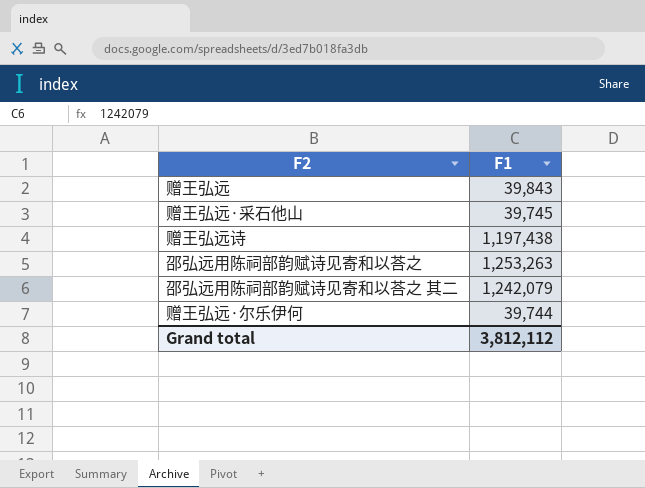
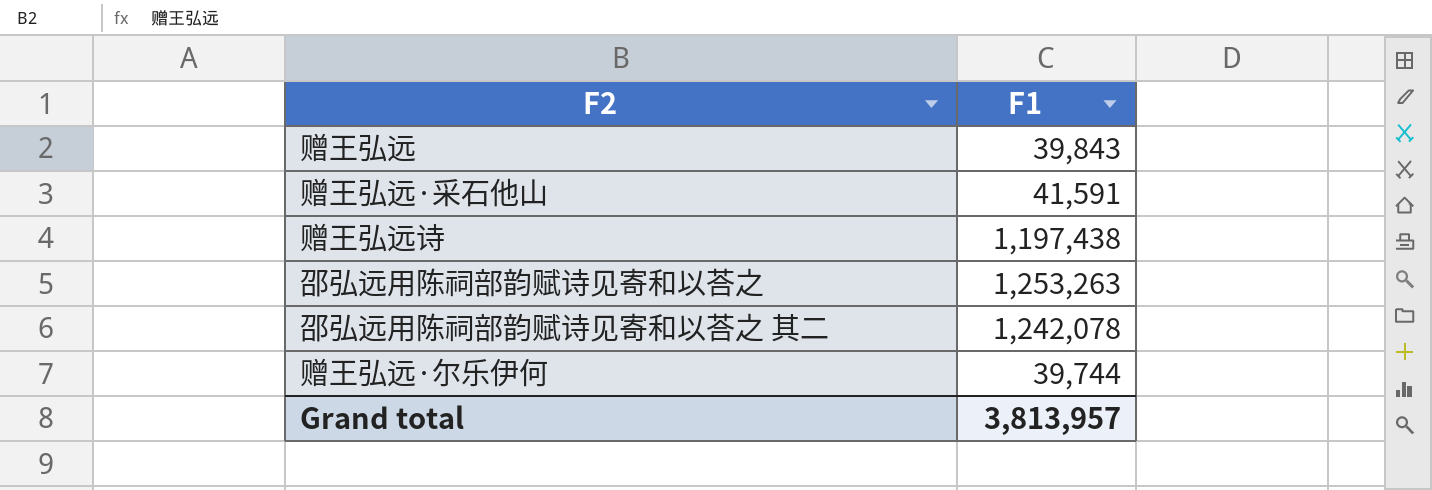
赠王弘远·采石他山 | F1: 39,745 -> 41,591
邵弘远用陈祠部韵赋诗见寄和以荅之 其二 | F1: 1,242,079 -> 1,242,078
Grand total | F1: 3,812,112 -> 3,813,957

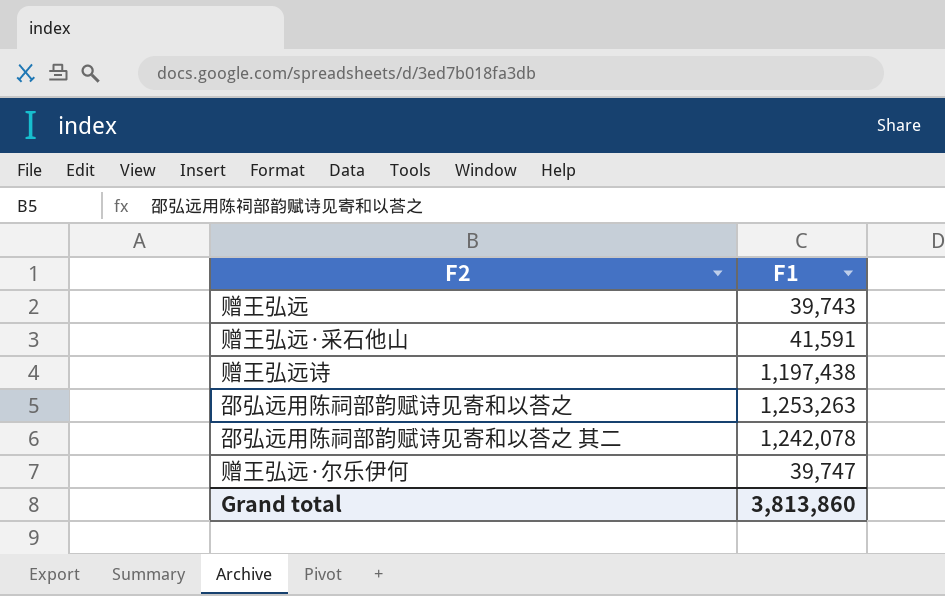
赠王弘远 | F1: 39,843 -> 39,743
赠王弘远·尔乐伊何 | F1: 39,744 -> 39,747
Grand total | F1: 3,813,957 -> 3,813,860

